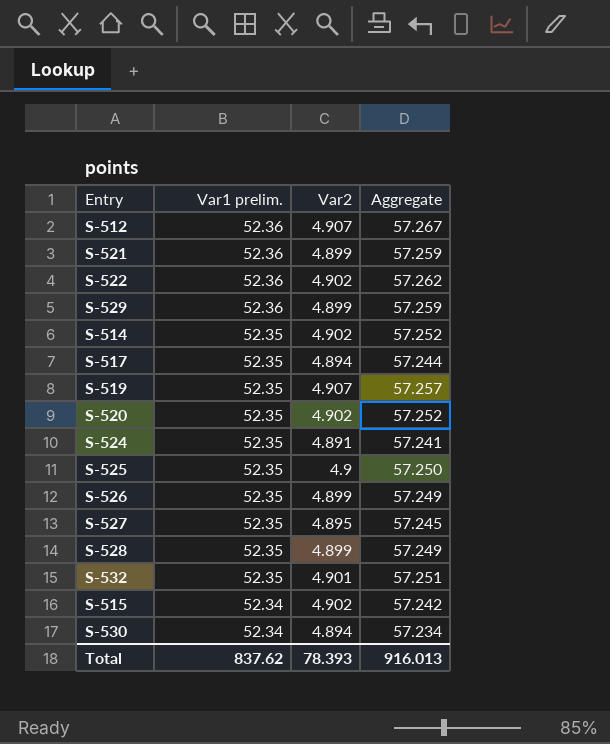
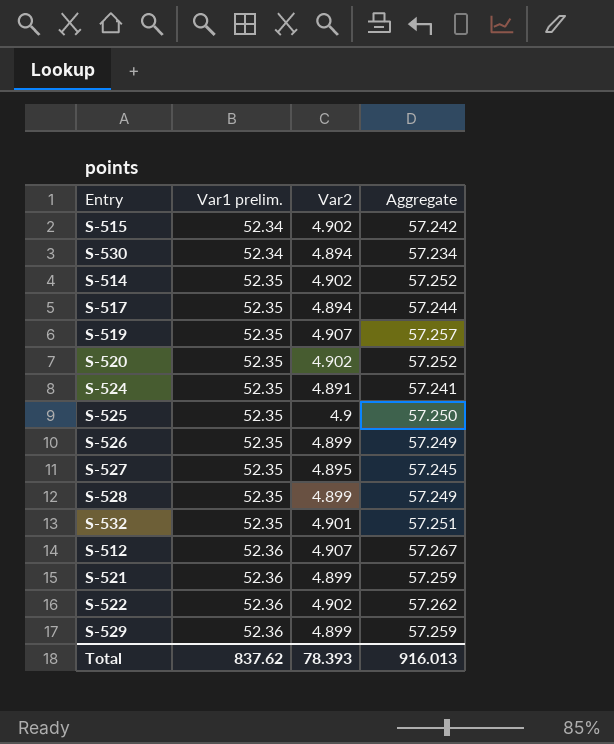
row order: Var1 prelim. descending -> Var1 prelim. ascending

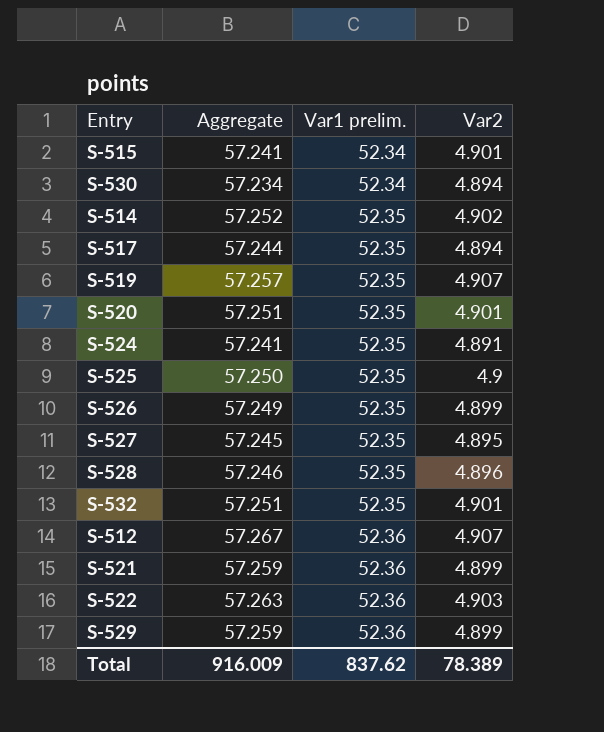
column Aggregate | position: 4 -> 2
S-515 | Aggregate: 57.242 -> 57.241
S-515 | Var2: 4.902 -> 4.901
S-520 | Aggregate: 57.252 -> 57.251
S-520 | Var2: 4.902 -> 4.901
S-528 | Aggregate: 57.249 -> 57.246
S-528 | Var2: 4.899 -> 4.896
S-522 | Aggregate: 57.262 -> 57.263
S-522 | Var2: 4.902 -> 4.903
Total | Aggregate: 916.013 -> 916.009
Total | Var2: 78.393 -> 78.389

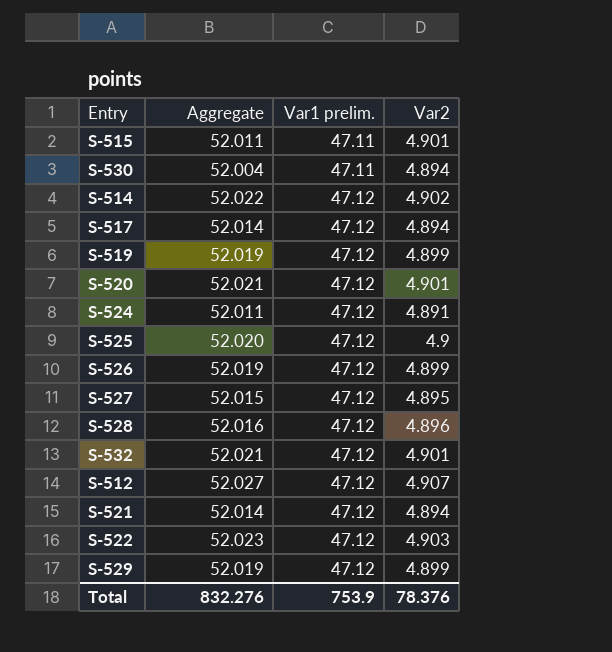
S-515 | Aggregate: 57.241 -> 52.011
S-515 | Var1 prelim.: 52.34 -> 47.11
S-530 | Aggregate: 57.234 -> 52.004
S-530 | Var1 prelim.: 52.34 -> 47.11
S-514 | Aggregate: 57.252 -> 52.022
S-514 | Var1 prelim.: 52.35 -> 47.12
S-517 | Aggregate: 57.244 -> 52.014
S-517 | Var1 prelim.: 52.35 -> 47.12
S-519 | Aggregate: 57.257 -> 52.019
S-519 | Var1 prelim.: 52.35 -> 47.12
S-519 | Var2: 4.907 -> 4.899
S-520 | Aggregate: 57.251 -> 52.021
S-520 | Var1 prelim.: 52.35 -> 47.12
S-524 | Aggregate: 57.241 -> 52.011
S-524 | Var1 prelim.: 52.35 -> 47.12
S-525 | Aggregate: 57.250 -> 52.020
S-525 | Var1 prelim.: 52.35 -> 47.12
S-526 | Aggregate: 57.249 -> 52.019
S-526 | Var1 prelim.: 52.35 -> 47.12
S-527 | Aggregate: 57.245 -> 52.015
S-527 | Var1 prelim.: 52.35 -> 47.12
S-528 | Aggregate: 57.246 -> 52.016
S-528 | Var1 prelim.: 52.35 -> 47.12
S-532 | Aggregate: 57.251 -> 52.021
S-532 | Var1 prelim.: 52.35 -> 47.12
S-512 | Aggregate: 57.267 -> 52.027
S-512 | Var1 prelim.: 52.36 -> 47.12
S-521 | Aggregate: 57.259 -> 52.014
S-521 | Var1 prelim.: 52.36 -> 47.12
S-521 | Var2: 4.899 -> 4.894
S-522 | Aggregate: 57.263 -> 52.023
S-522 | Var1 prelim.: 52.36 -> 47.12
S-529 | Aggregate: 57.259 -> 52.019
S-529 | Var1 prelim.: 52.36 -> 47.12
Total | Aggregate: 916.009 -> 832.276
Total | Var1 prelim.: 837.62 -> 753.9
Total | Var2: 78.389 -> 78.376

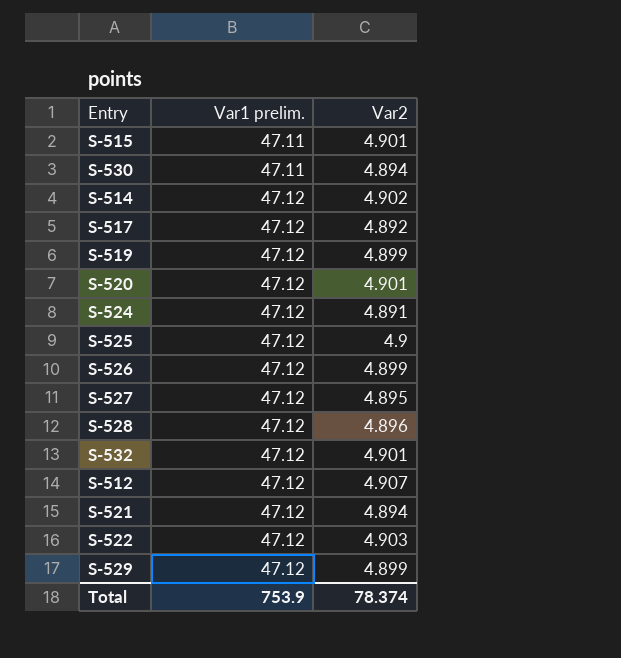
column Aggregate | formula: [Var1 prelim.] + [Var2] -> none
S-517 | Var2: 4.894 -> 4.892
Total | Var2: 78.376 -> 78.374

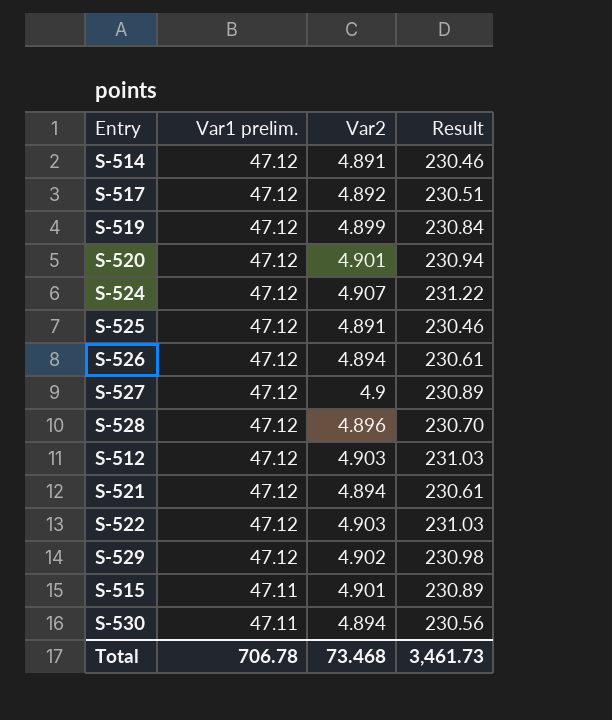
row order: Var1 prelim. ascending -> Var1 prelim. descending
column Result | formula: none -> [Var1 prelim.] * [Var2]
row S-532: 47.12 | 4.901 -> none
S-514 | Var2: 4.902 -> 4.891
S-524 | Var2: 4.891 -> 4.907
S-525 | Var2: 4.9 -> 4.891
S-526 | Var2: 4.899 -> 4.894
S-527 | Var2: 4.895 -> 4.9
S-512 | Var2: 4.907 -> 4.903
S-529 | Var2: 4.899 -> 4.902
Total | Var1 prelim.: 753.9 -> 706.78
Total | Var2: 78.374 -> 73.468

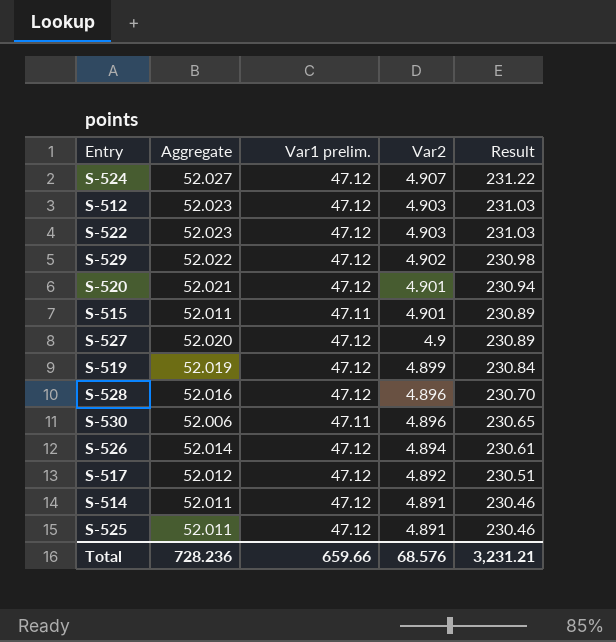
row order: Var1 prelim. descending -> Var2 descending
column Aggregate | formula: none -> [Var1 prelim.] + [Var2]
row S-521: 47.12 | 4.894 | 230.61 -> none
S-530 | Var2: 4.894 -> 4.896
S-530 | Result: 230.56 -> 230.65
Total | Var1 prelim.: 706.78 -> 659.66
Total | Var2: 73.468 -> 68.576
Total | Result: 3,461.73 -> 3,231.21

